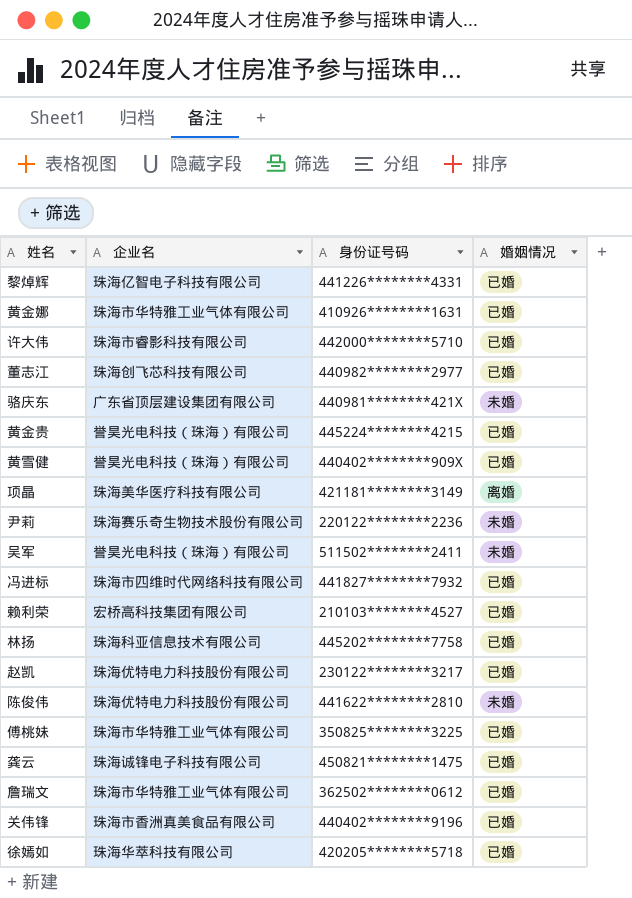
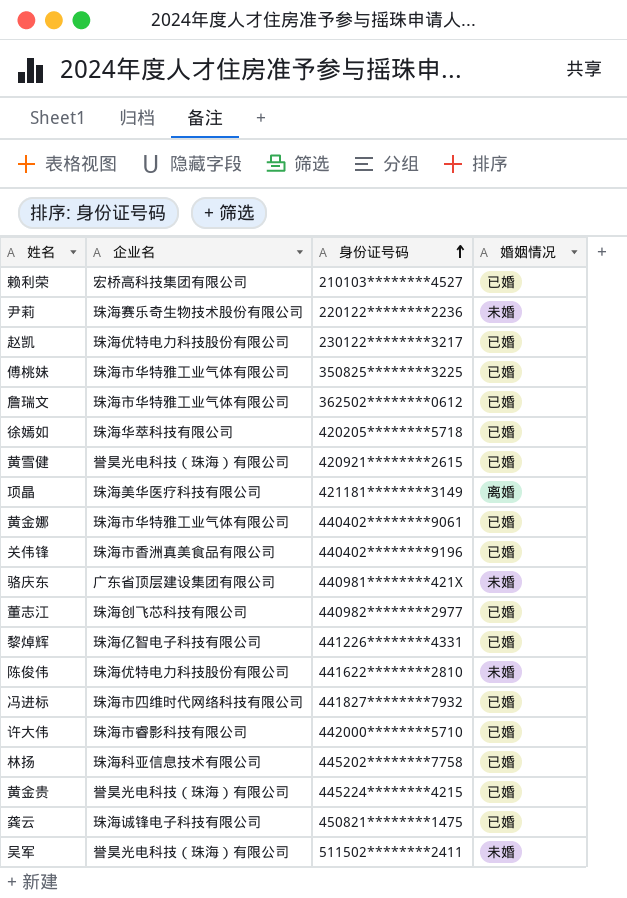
row order: none -> 身份证号码 ascending
黄雪健 | 身份证号码: 440402********909X -> 420921********2615
黄金娜 | 身份证号码: 410926********1631 -> 440402********9061

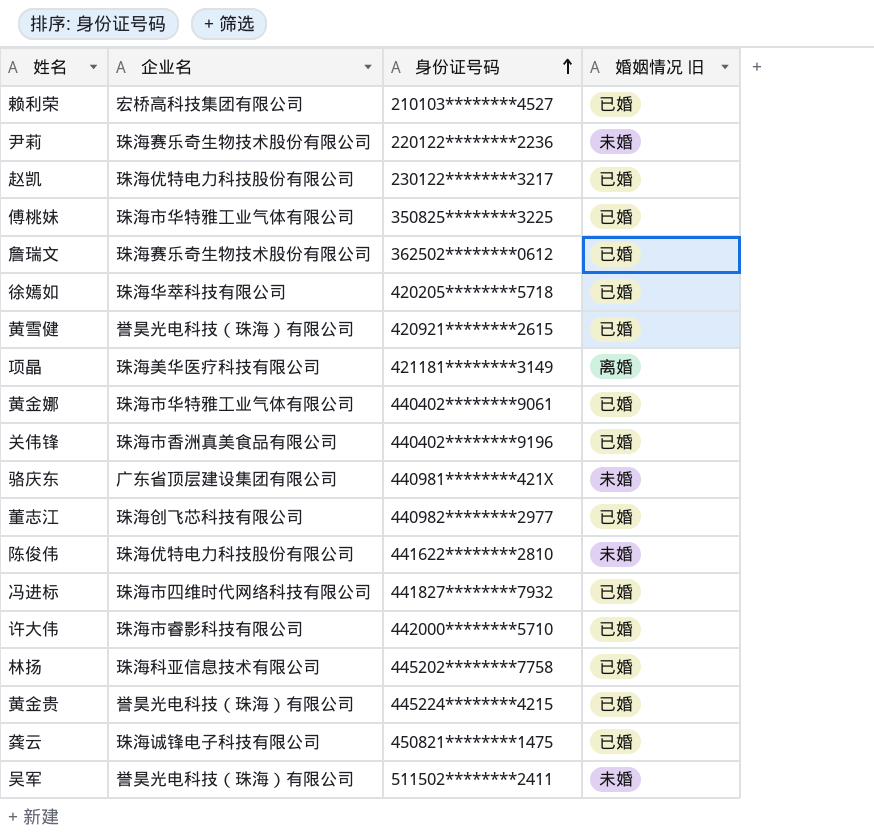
column name: 婚姻情况 -> 婚姻情况 旧
row 黎焯辉: 珠海亿智电子科技有限公司 | 441226********4331 | 已婚 -> none
詹瑞文 | 企业名: 珠海市华特雅工业气体有限公司 -> 珠海赛乐奇生物技术股份有限公司

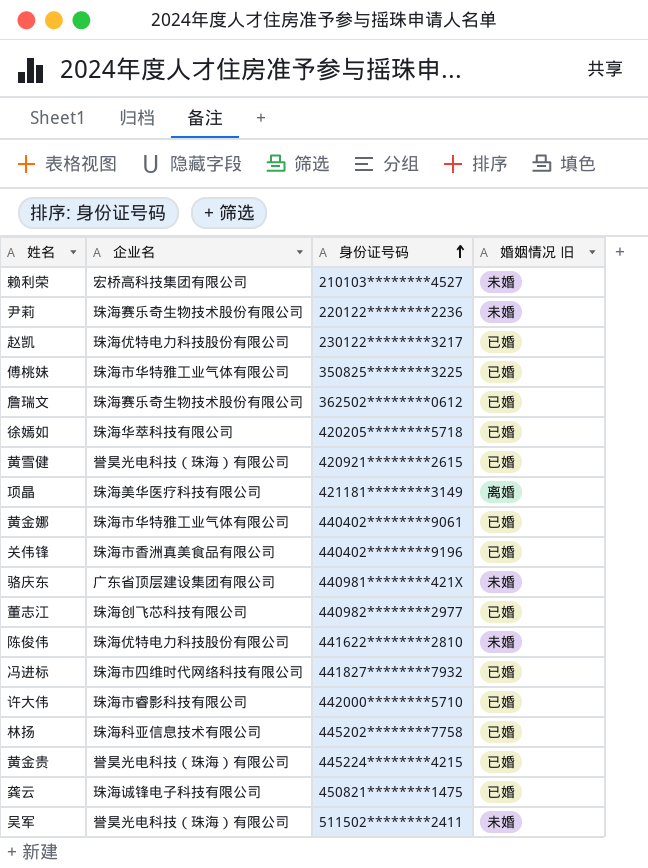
赖利荣 | 婚姻情况 旧: 已婚 -> 未婚

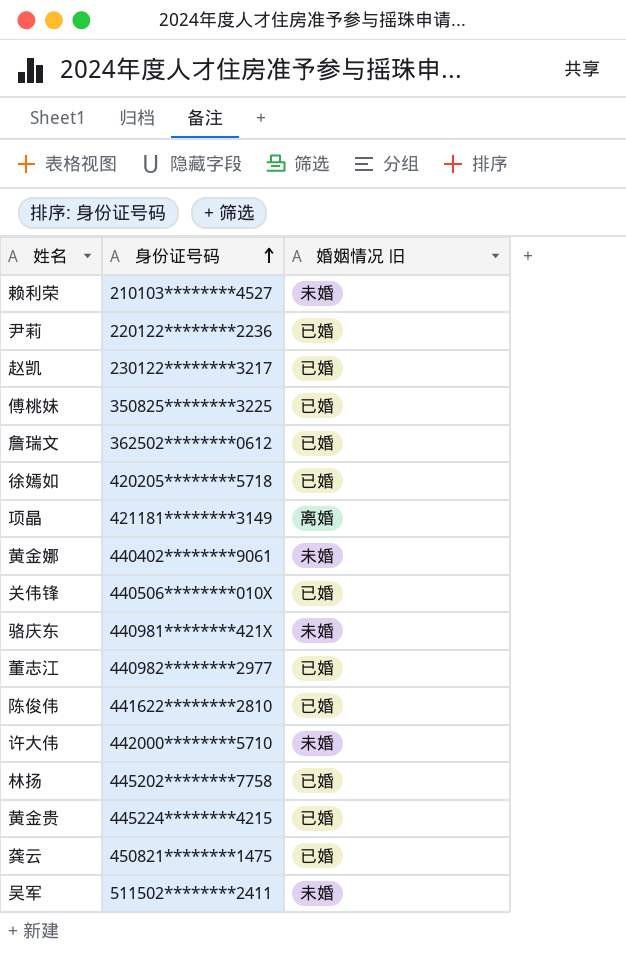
column 企业名 | position: 2 -> none
row 黄雪健: 誉昊光电科技（珠海）有限公司 | 420921********2615 | 已婚 -> none
row 冯进标: 珠海市四维时代网络科技有限公司 | 441827********7932 | 已婚 -> none
尹莉 | 婚姻情况 旧: 未婚 -> 已婚
黄金娜 | 婚姻情况 旧: 已婚 -> 未婚
关伟锋 | 身份证号码: 440402********9196 -> 440506********010X
陈俊伟 | 婚姻情况 旧: 未婚 -> 已婚
许大伟 | 婚姻情况 旧: 已婚 -> 未婚

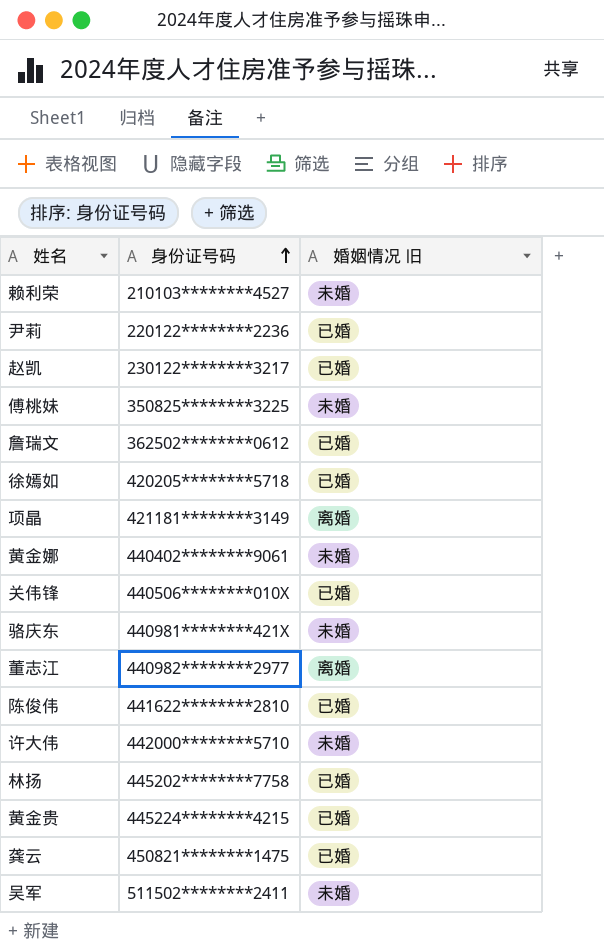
傅桃妹 | 婚姻情况 旧: 已婚 -> 未婚
董志江 | 婚姻情况 旧: 已婚 -> 离婚

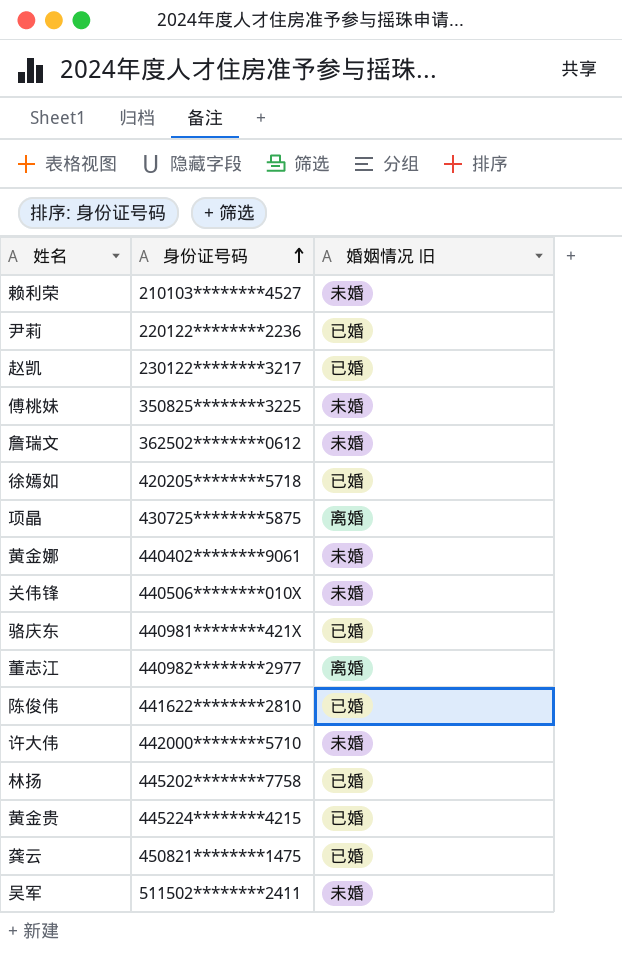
詹瑞文 | 婚姻情况 旧: 已婚 -> 未婚
项晶 | 身份证号码: 421181********3149 -> 430725********5875
关伟锋 | 婚姻情况 旧: 已婚 -> 未婚
骆庆东 | 婚姻情况 旧: 未婚 -> 已婚

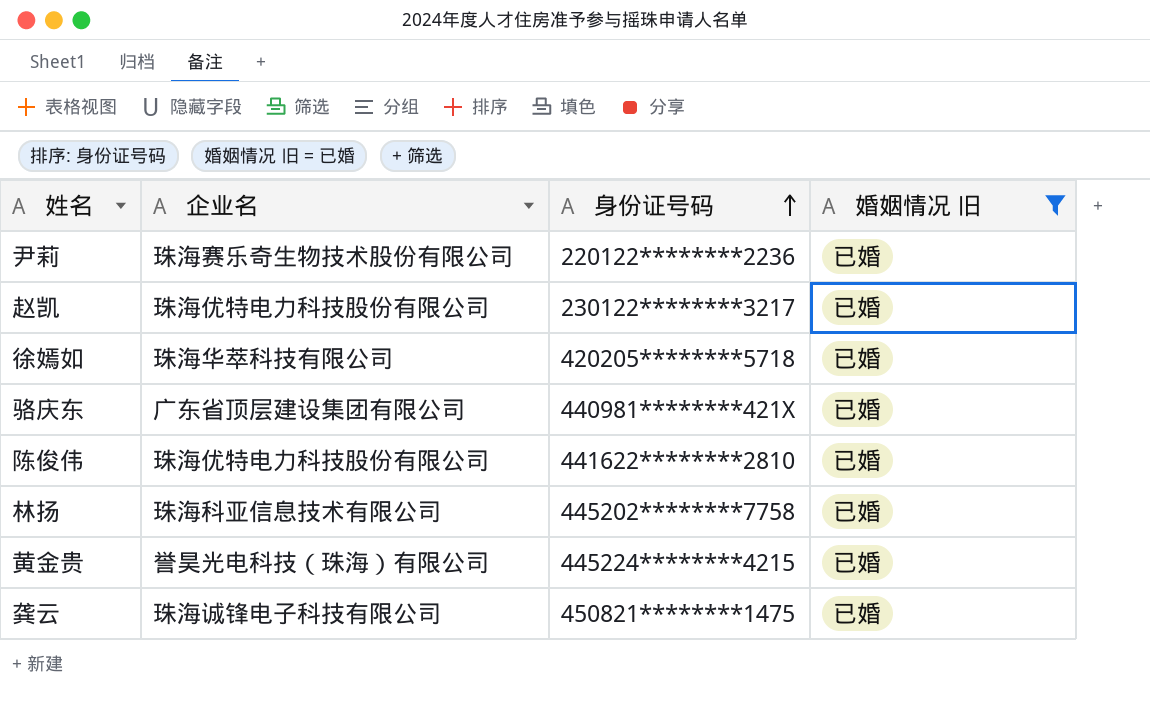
filter: none -> 婚姻情况 旧 = 已婚
column 企业名 | position: none -> 2

